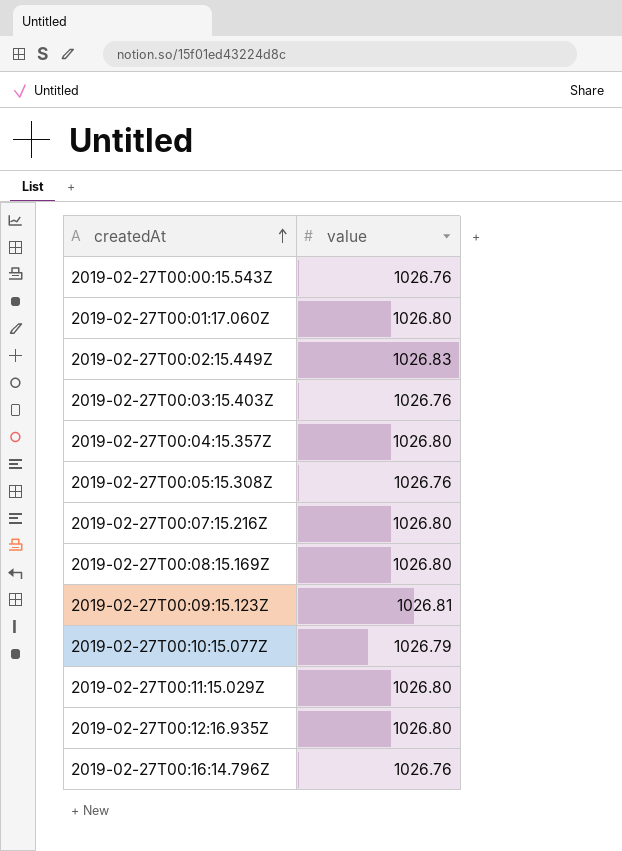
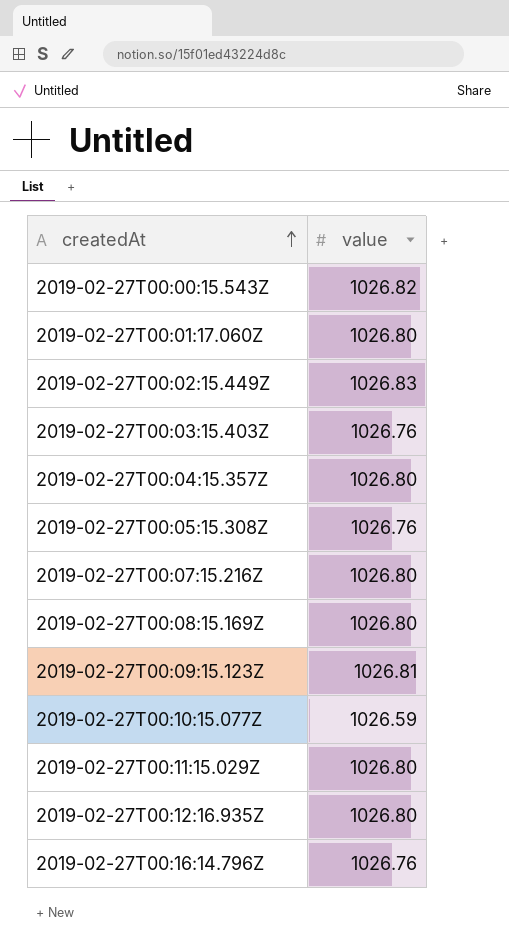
2019-02-27T00:00:15.543Z | value: 1026.76 -> 1026.82
2019-02-27T00:10:15.077Z | value: 1026.79 -> 1026.59

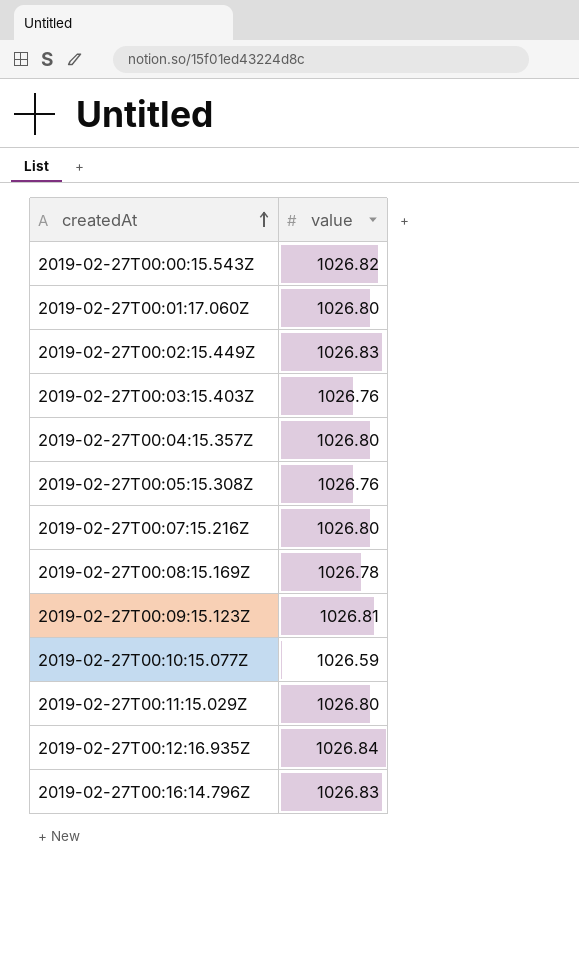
2019-02-27T00:08:15.169Z | value: 1026.80 -> 1026.78
2019-02-27T00:12:16.935Z | value: 1026.80 -> 1026.84
2019-02-27T00:16:14.796Z | value: 1026.76 -> 1026.83

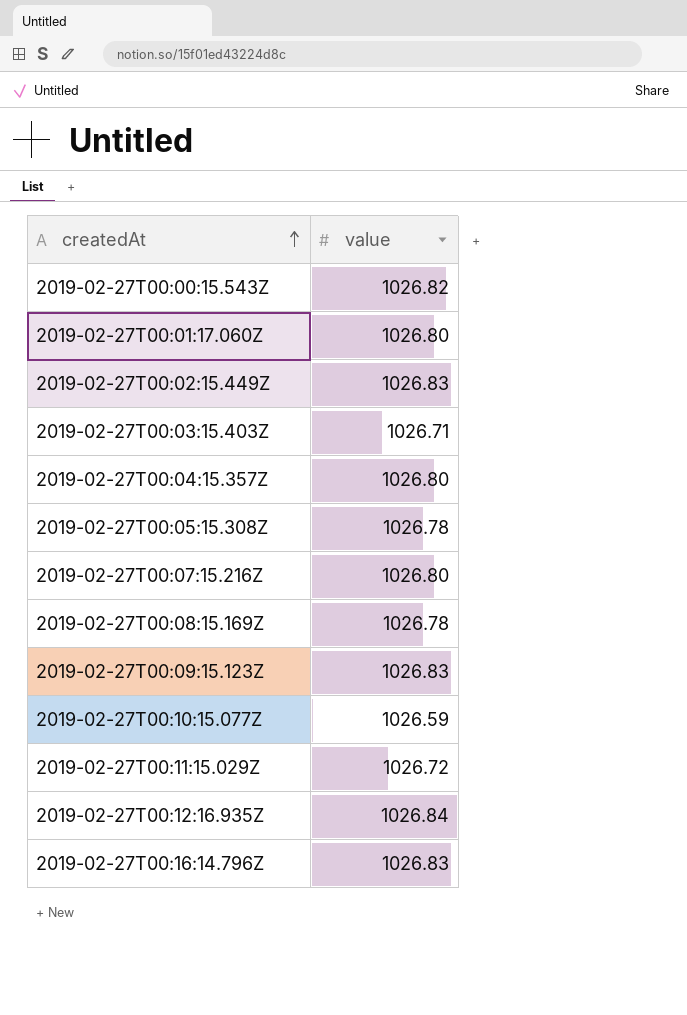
2019-02-27T00:03:15.403Z | value: 1026.76 -> 1026.71
2019-02-27T00:05:15.308Z | value: 1026.76 -> 1026.78
2019-02-27T00:09:15.123Z | value: 1026.81 -> 1026.83
2019-02-27T00:11:15.029Z | value: 1026.80 -> 1026.72

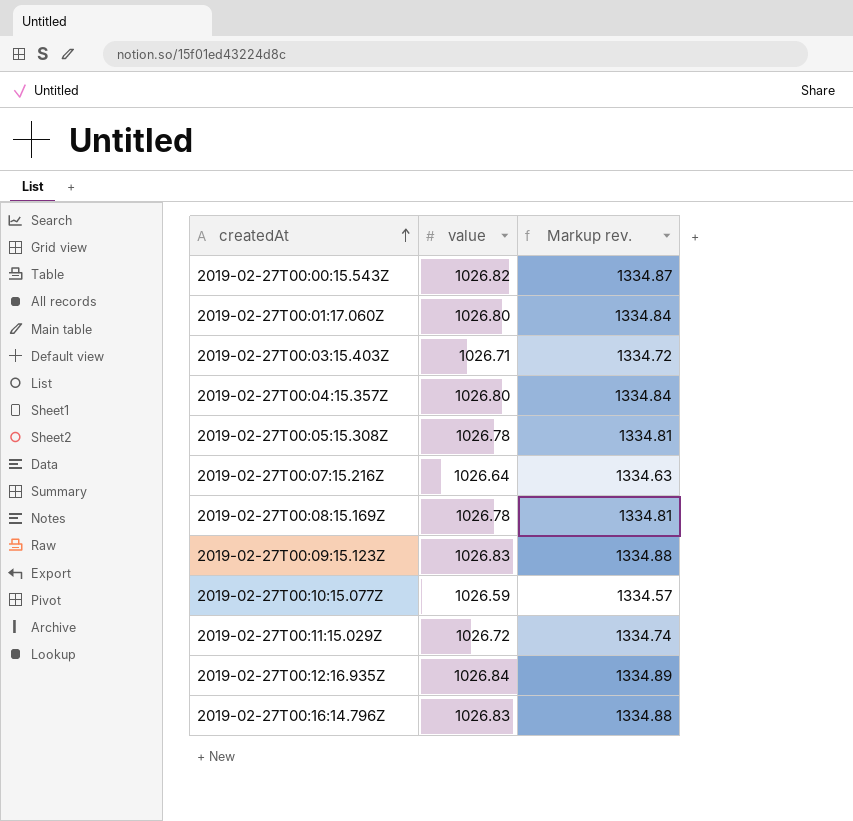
column Markup rev. | formula: none -> [value] * 1.3
row 2019-02-27T00:02:15.449Z: 1026.83 -> none
2019-02-27T00:07:15.216Z | value: 1026.80 -> 1026.64

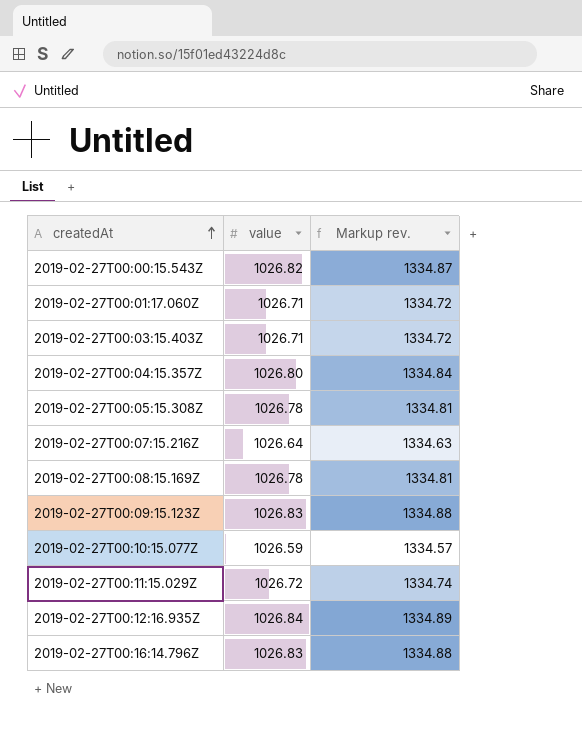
2019-02-27T00:01:17.060Z | value: 1026.80 -> 1026.71
2019-02-27T00:01:17.060Z | Markup rev.: 1334.84 -> 1334.72

